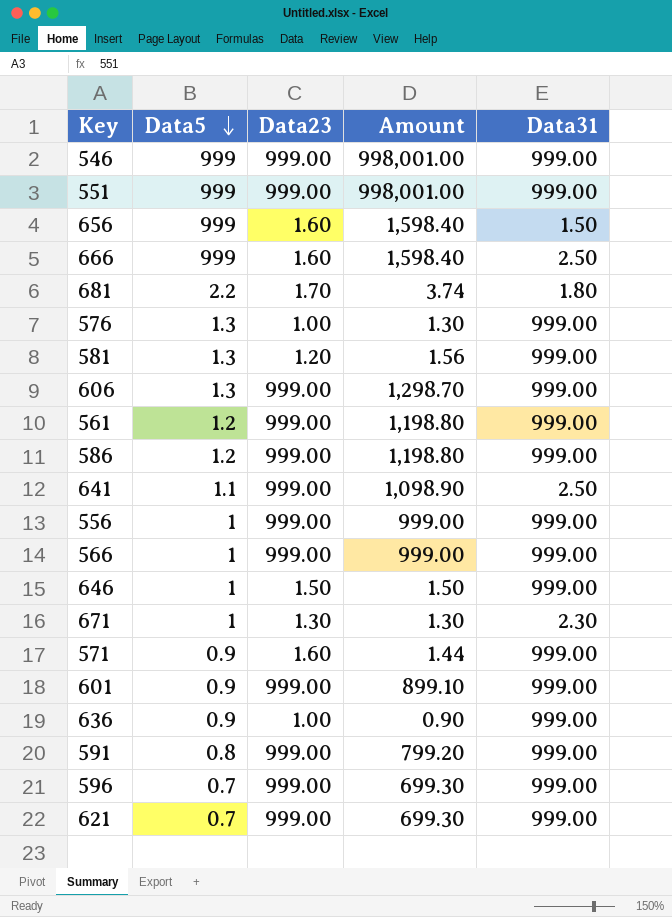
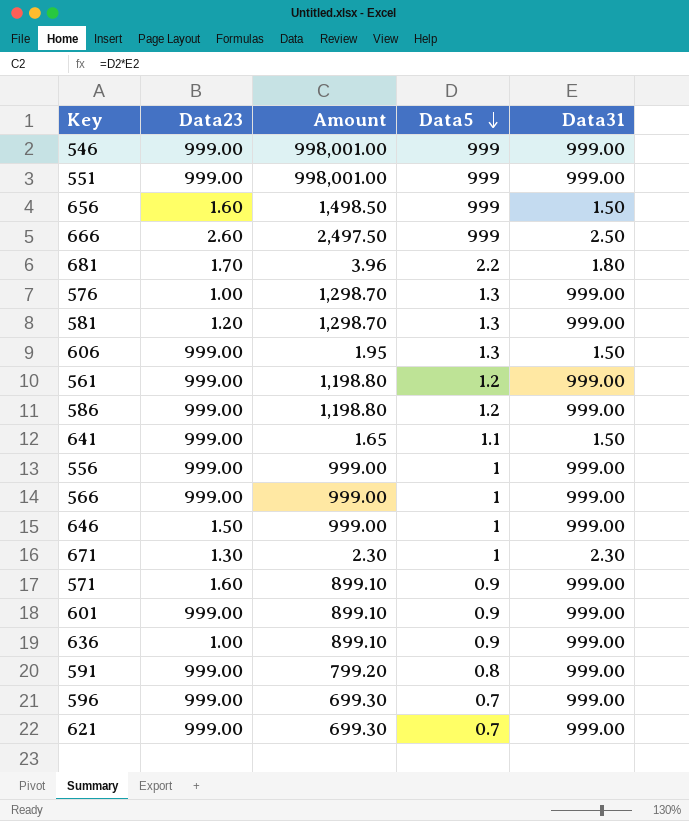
column Amount | formula: [Data5] * [Data23] -> [Data5] * [Data31]
column Data5 | position: 2 -> 4
666 | Data23: 1.60 -> 2.60
606 | Data31: 999.00 -> 1.50
641 | Data31: 2.50 -> 1.50

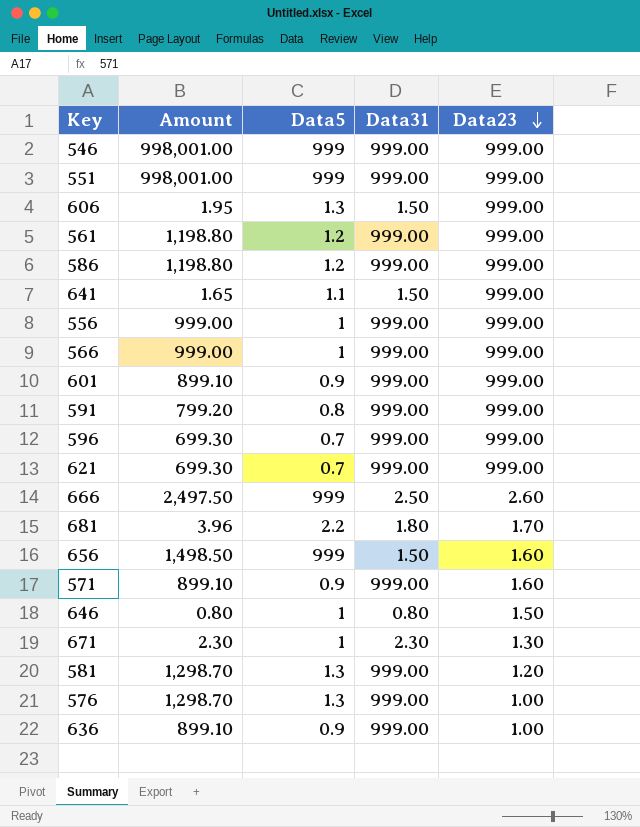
row order: Data5 descending -> Data23 descending
column Data23 | position: 2 -> 5
646 | Amount: 999.00 -> 0.80
646 | Data31: 999.00 -> 0.80

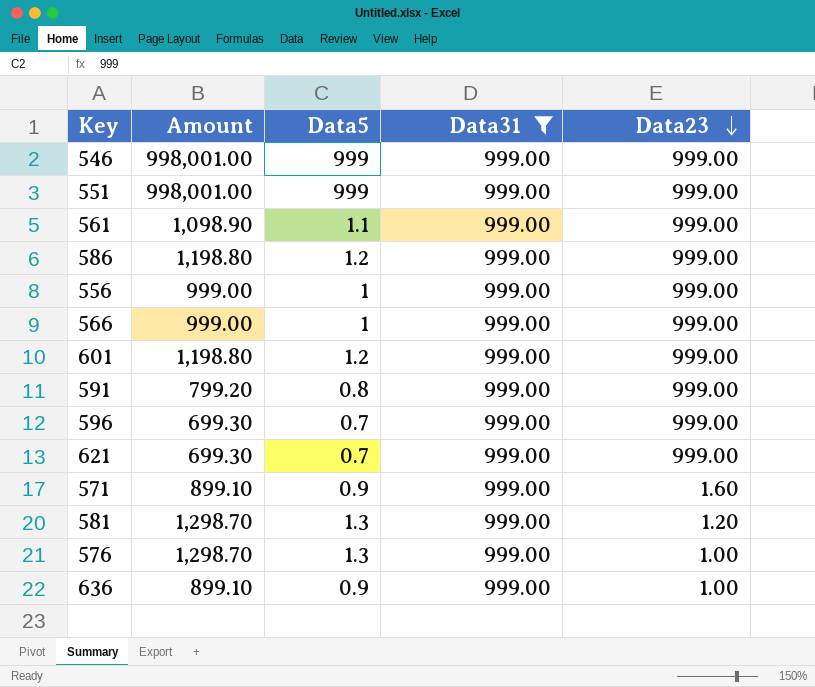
filter: none -> Data31 = 999.00
561 | Amount: 1,198.80 -> 1,098.90
561 | Data5: 1.2 -> 1.1
601 | Amount: 899.10 -> 1,198.80
601 | Data5: 0.9 -> 1.2

